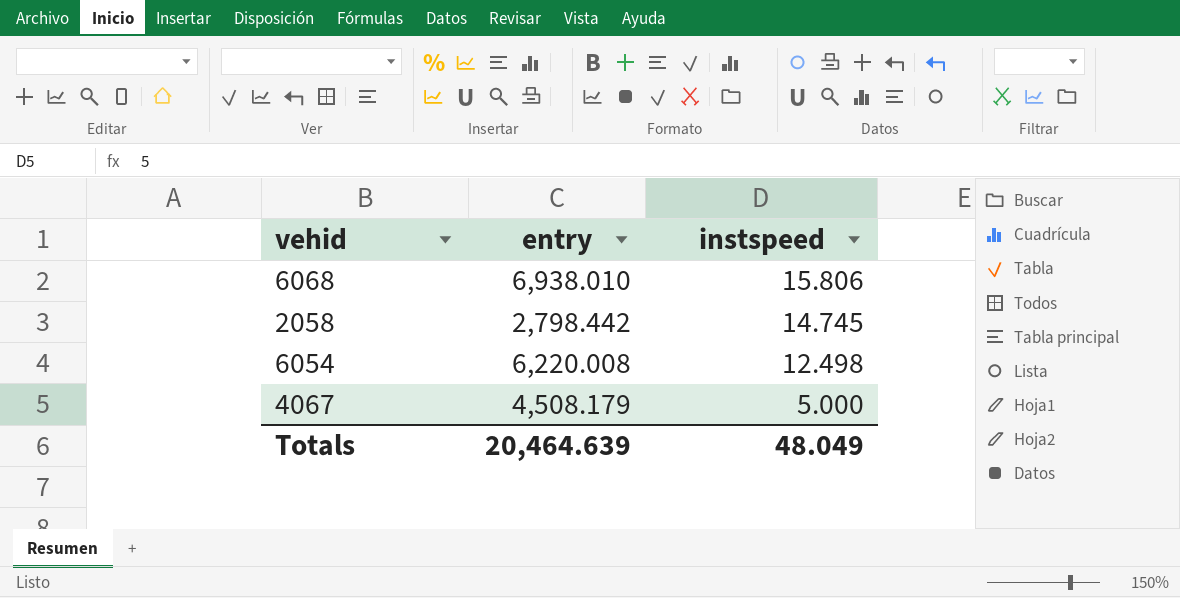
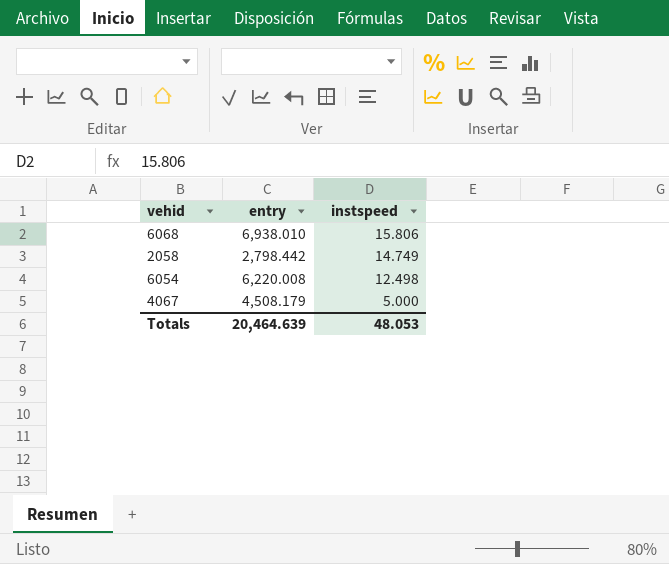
2058 | instspeed: 14.745 -> 14.749
Totals | instspeed: 48.049 -> 48.053

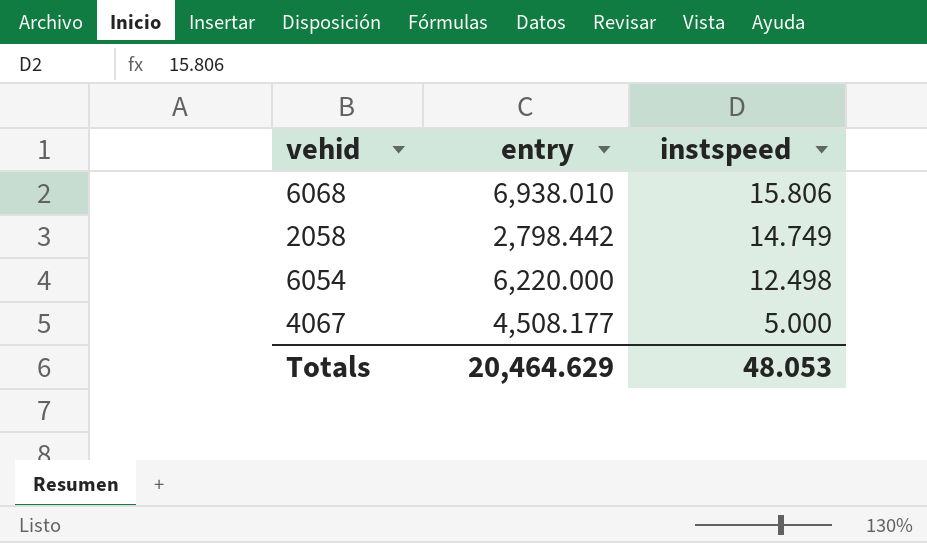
6054 | entry: 6,220.008 -> 6,220.000
4067 | entry: 4,508.179 -> 4,508.177
Totals | entry: 20,464.639 -> 20,464.629

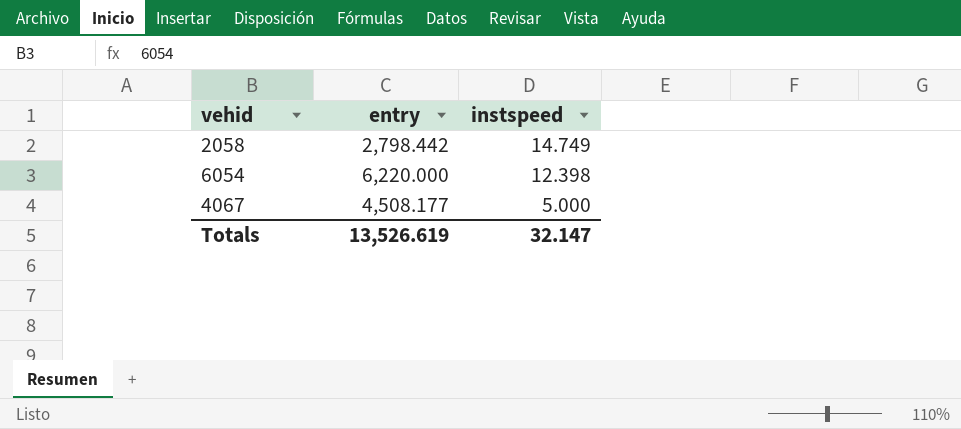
row 6068: 6,938.010 | 15.806 -> none
6054 | instspeed: 12.498 -> 12.398
Totals | entry: 20,464.629 -> 13,526.619
Totals | instspeed: 48.053 -> 32.147

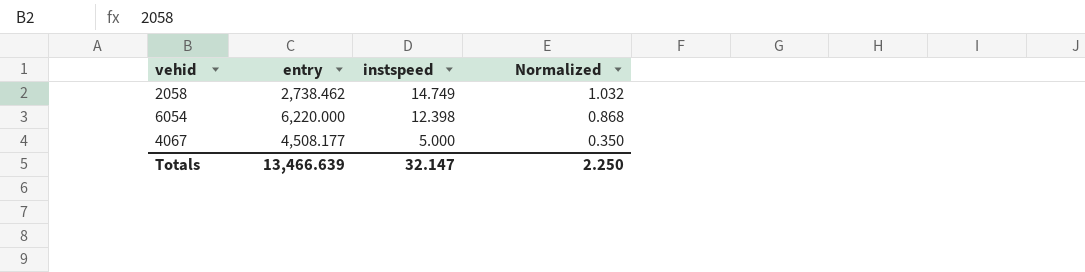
column Normalized | formula: none -> [instspeed] * 0.07
2058 | entry: 2,798.442 -> 2,738.462
Totals | entry: 13,526.619 -> 13,466.639

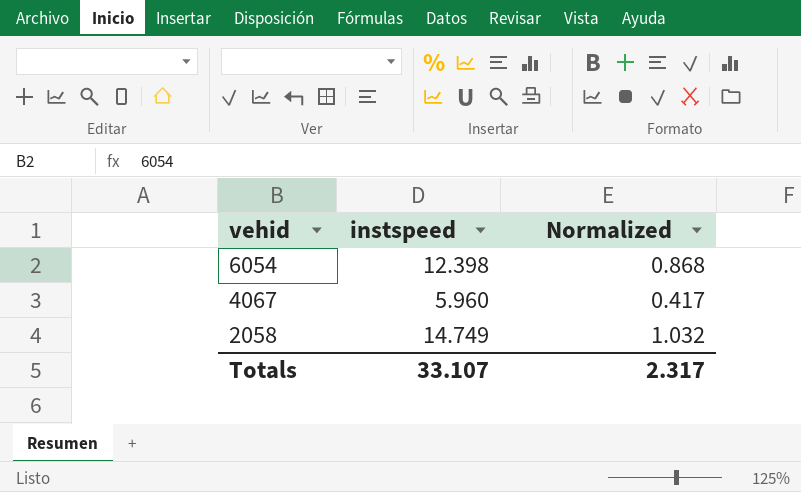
row order: instspeed descending -> vehid descending
column entry | position: 2 -> none
4067 | instspeed: 5.000 -> 5.960
4067 | Normalized: 0.350 -> 0.417
Totals | instspeed: 32.147 -> 33.107
Totals | Normalized: 2.250 -> 2.317

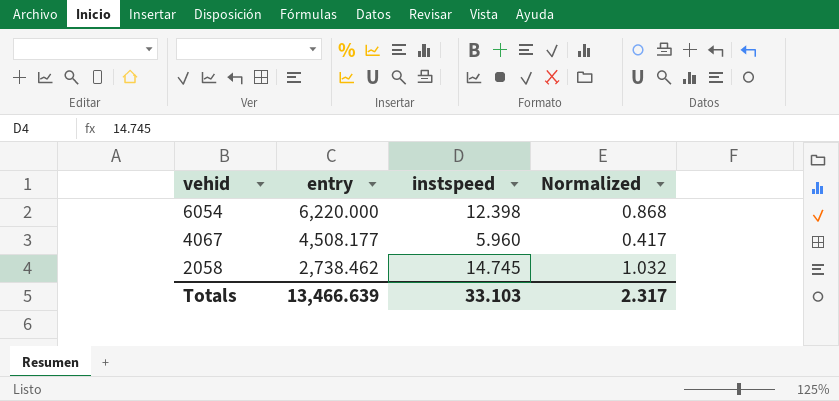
column entry | position: none -> 2
2058 | instspeed: 14.749 -> 14.745
Totals | instspeed: 33.107 -> 33.103

